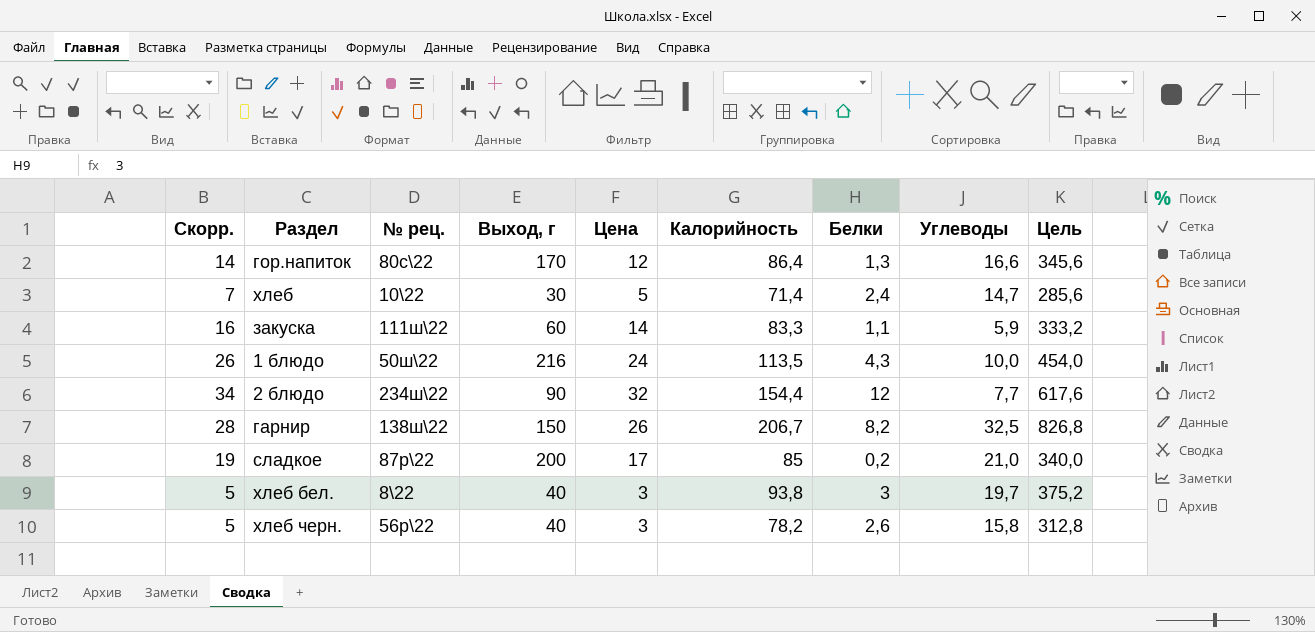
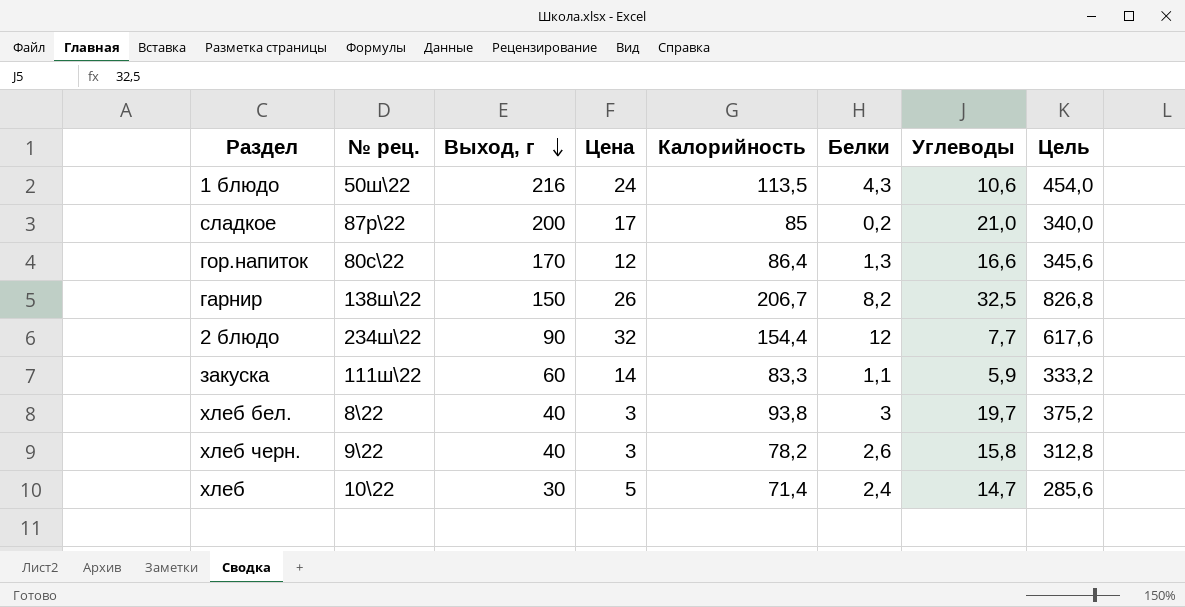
row order: none -> Выход, г descending
column Скорр. | formula: [Цена] + 2 -> none
1 блюдо | Углеводы: 10,0 -> 10,6
хлеб черн. | № рец.: 56р\22 -> 9\22

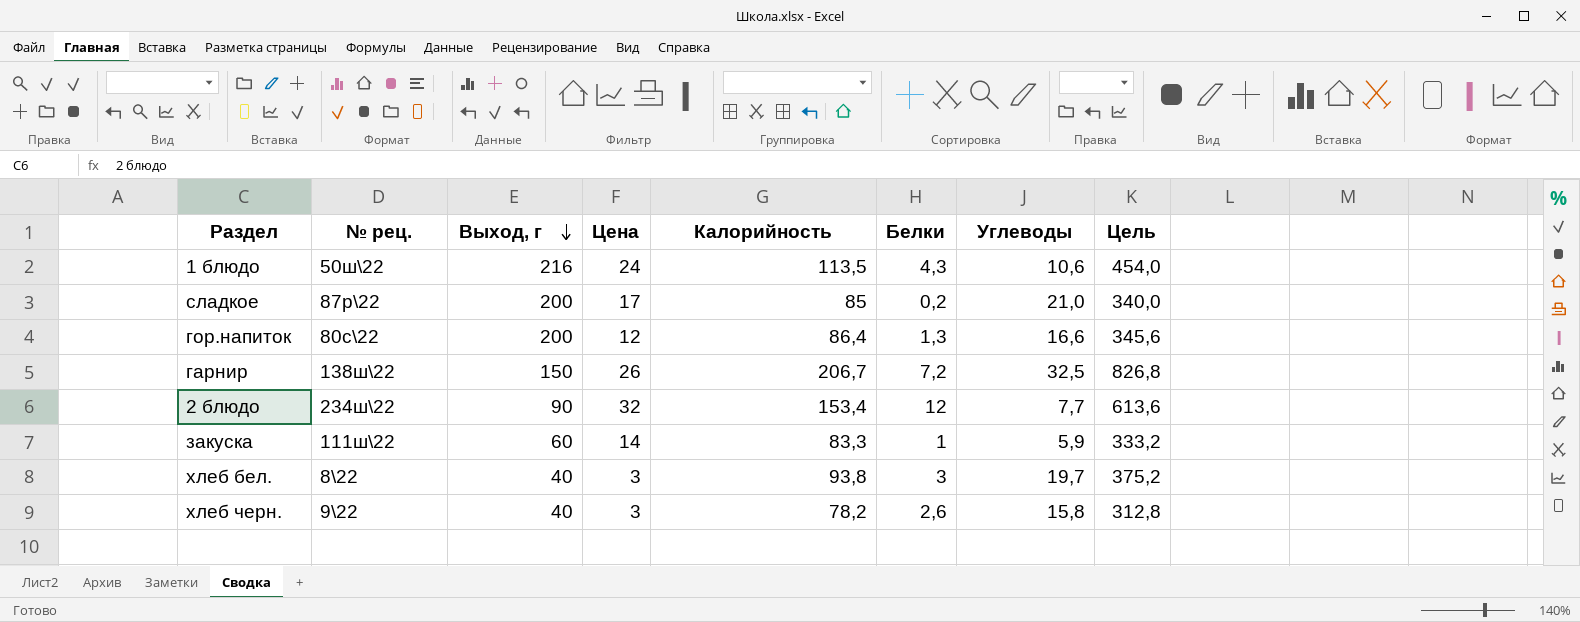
row хлеб: 10\22 | 30 | 5 | 71,4 | 2,4 | 14,7 | 285,6 -> none
гор.напиток | Выход, г: 170 -> 200
гарнир | Белки: 8,2 -> 7,2
2 блюдо | Калорийность: 154,4 -> 153,4
2 блюдо | Цель: 617,6 -> 613,6
закуска | Белки: 1,1 -> 1

